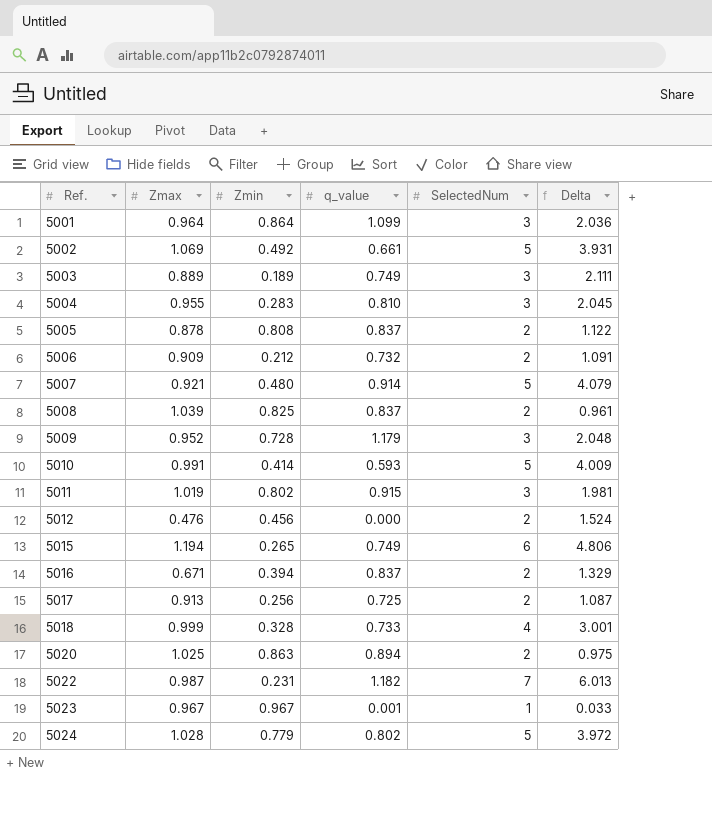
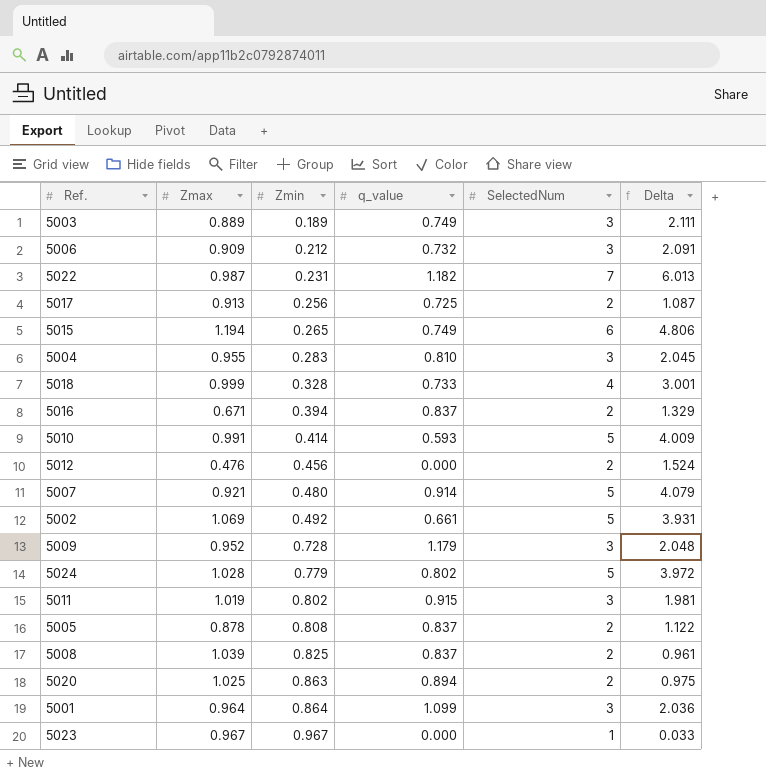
row order: Ref. ascending -> Zmin ascending
5006 | SelectedNum: 2 -> 3
5006 | Delta: 1.091 -> 2.091
5023 | q_value: 0.001 -> 0.000

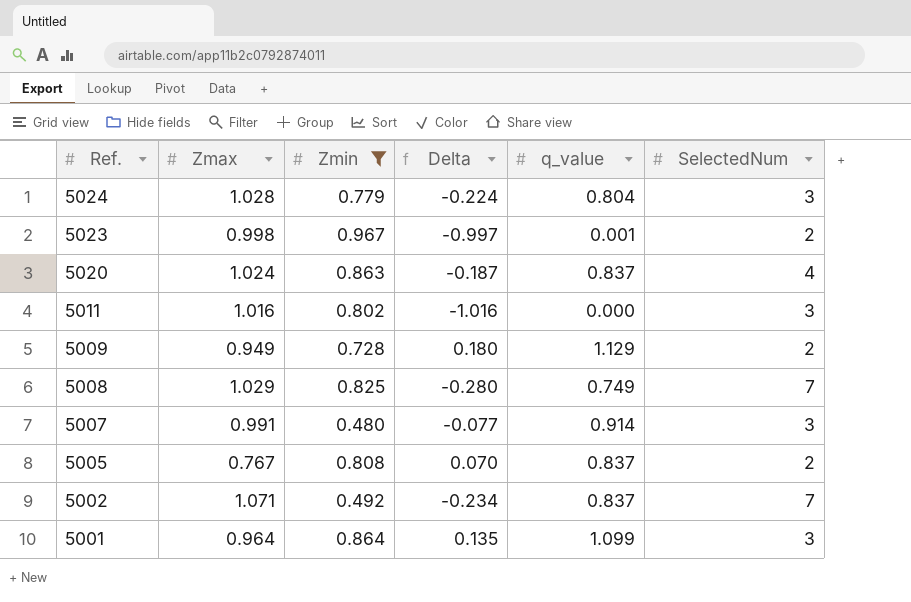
filter: none -> Zmin >= 0.480
row order: Zmin ascending -> Ref. descending
column Delta | formula: [SelectedNum] - [Zmax] -> [q_value] - [Zmax]
column Delta | position: 6 -> 4
5024 | q_value: 0.802 -> 0.804
5024 | SelectedNum: 5 -> 3
5023 | Zmax: 0.967 -> 0.998
5023 | q_value: 0.000 -> 0.001
5023 | SelectedNum: 1 -> 2
5020 | Zmax: 1.025 -> 1.024
5020 | q_value: 0.894 -> 0.837
5020 | SelectedNum: 2 -> 4
5011 | Zmax: 1.019 -> 1.016
5011 | q_value: 0.915 -> 0.000
5009 | Zmax: 0.952 -> 0.949
5009 | q_value: 1.179 -> 1.129
5009 | SelectedNum: 3 -> 2
5008 | Zmax: 1.039 -> 1.029
5008 | q_value: 0.837 -> 0.749
5008 | SelectedNum: 2 -> 7
5007 | Zmax: 0.921 -> 0.991
5007 | SelectedNum: 5 -> 3
5005 | Zmax: 0.878 -> 0.767
5002 | Zmax: 1.069 -> 1.071
5002 | q_value: 0.661 -> 0.837
5002 | SelectedNum: 5 -> 7

